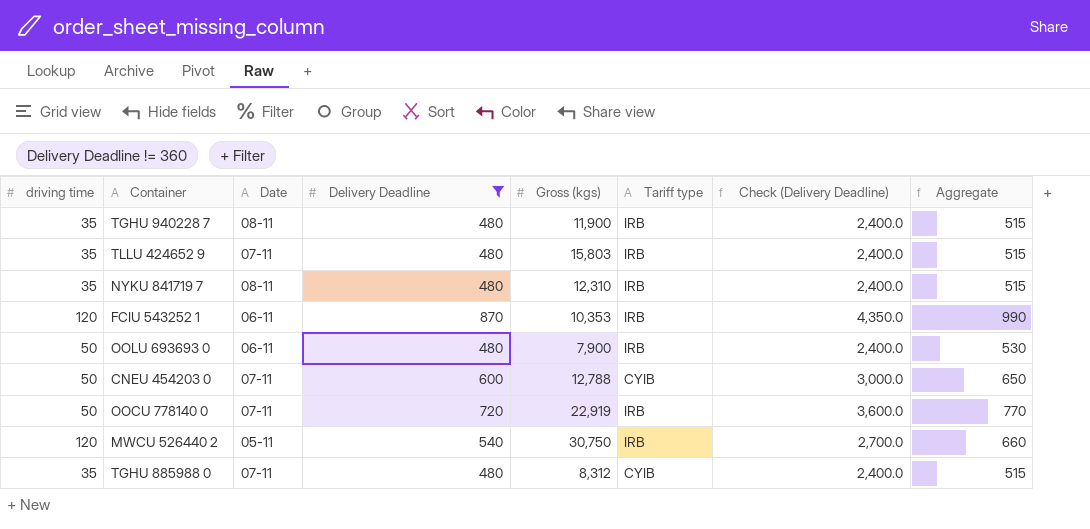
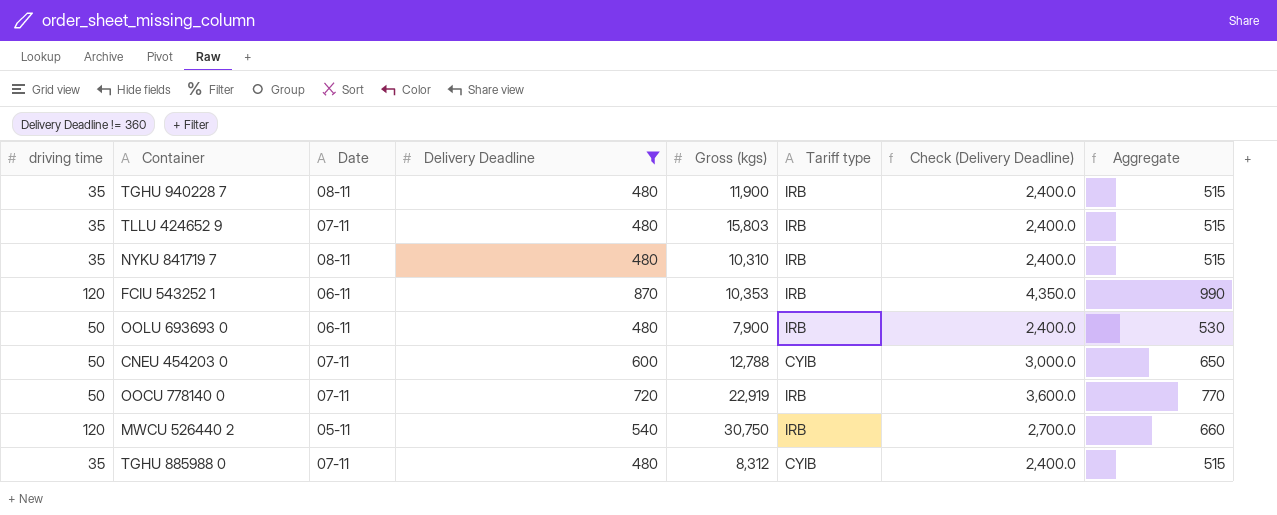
NYKU 841719 7 | Gross (kgs): 12,310 -> 10,310

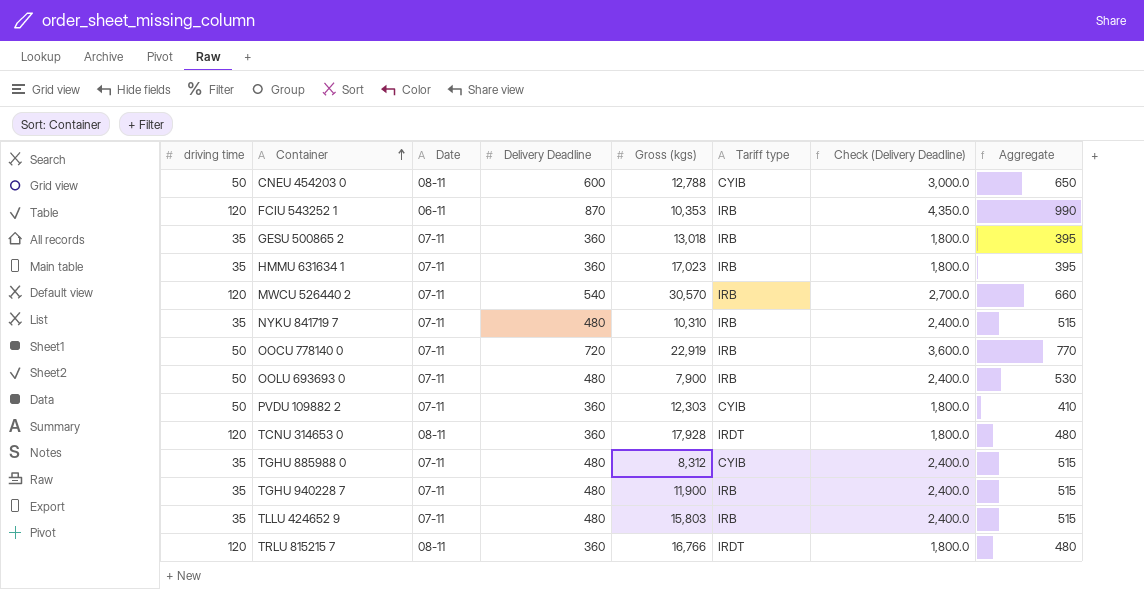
filter: Delivery Deadline != 360 -> none
row order: none -> Container ascending
CNEU 454203 0 | Date: 07-11 -> 08-11
MWCU 526440 2 | Date: 05-11 -> 07-11
MWCU 526440 2 | Gross (kgs): 30,750 -> 30,570
NYKU 841719 7 | Date: 08-11 -> 07-11
OOLU 693693 0 | Date: 06-11 -> 07-11
TGHU 940228 7 | Date: 08-11 -> 07-11

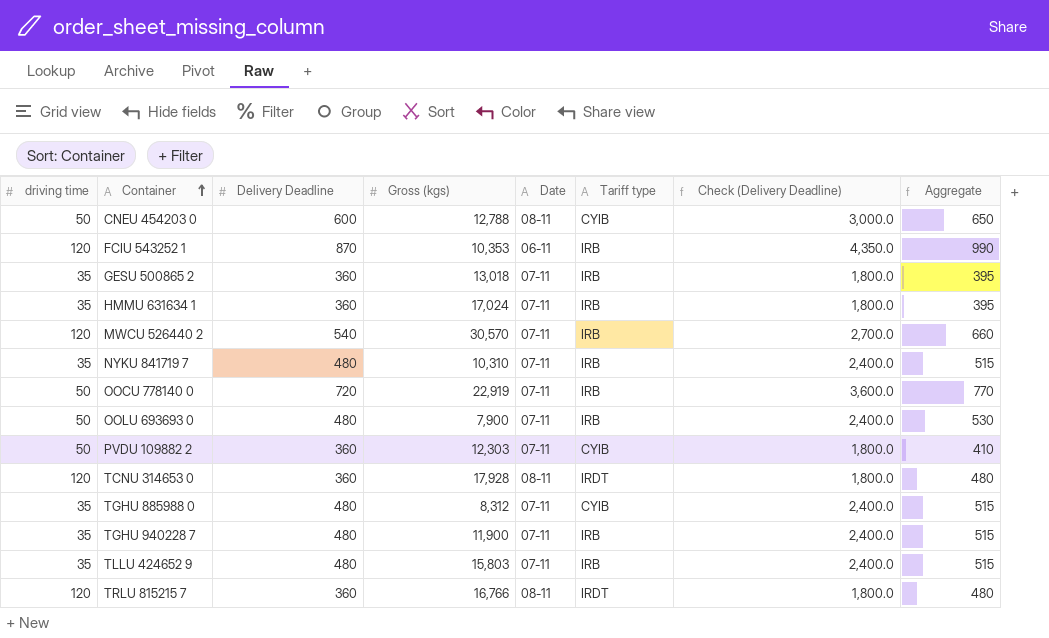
column Date | position: 3 -> 5
HMMU 631634 1 | Gross (kgs): 17,023 -> 17,024

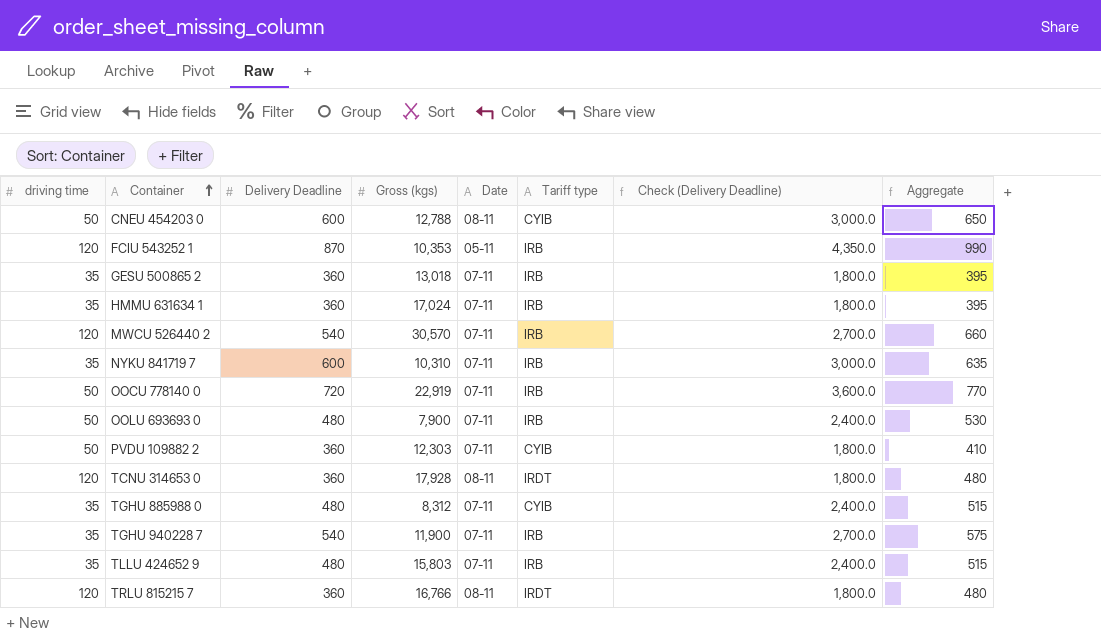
FCIU 543252 1 | Date: 06-11 -> 05-11
NYKU 841719 7 | Delivery Deadline: 480 -> 600
NYKU 841719 7 | Check (Delivery Deadline): 2,400.0 -> 3,000.0
NYKU 841719 7 | Aggregate: 515 -> 635
TGHU 940228 7 | Delivery Deadline: 480 -> 540
TGHU 940228 7 | Check (Delivery Deadline): 2,400.0 -> 2,700.0
TGHU 940228 7 | Aggregate: 515 -> 575

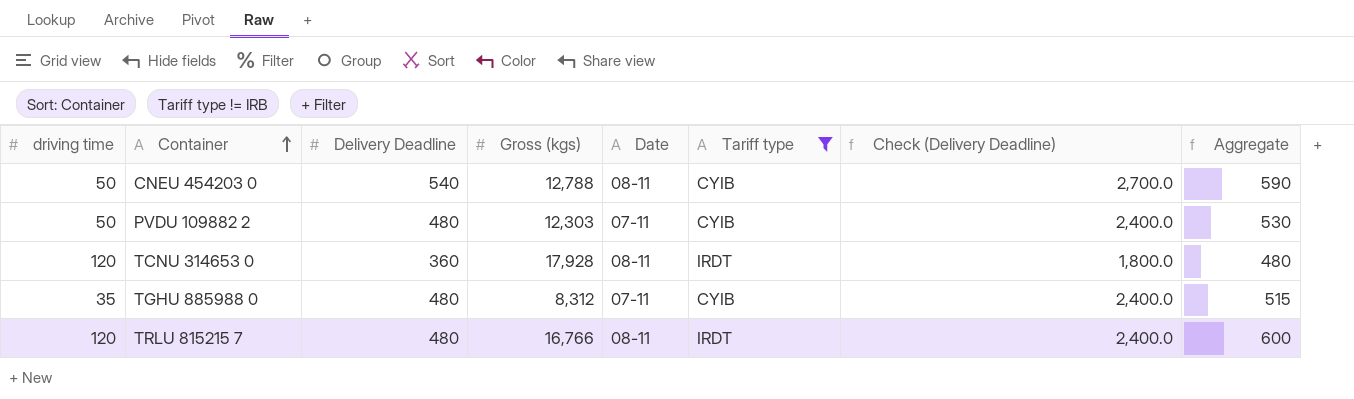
filter: none -> Tariff type != IRB
CNEU 454203 0 | Delivery Deadline: 600 -> 540
CNEU 454203 0 | Check (Delivery Deadline): 3,000.0 -> 2,700.0
CNEU 454203 0 | Aggregate: 650 -> 590
PVDU 109882 2 | Delivery Deadline: 360 -> 480
PVDU 109882 2 | Check (Delivery Deadline): 1,800.0 -> 2,400.0
PVDU 109882 2 | Aggregate: 410 -> 530
TRLU 815215 7 | Delivery Deadline: 360 -> 480
TRLU 815215 7 | Check (Delivery Deadline): 1,800.0 -> 2,400.0
TRLU 815215 7 | Aggregate: 480 -> 600

